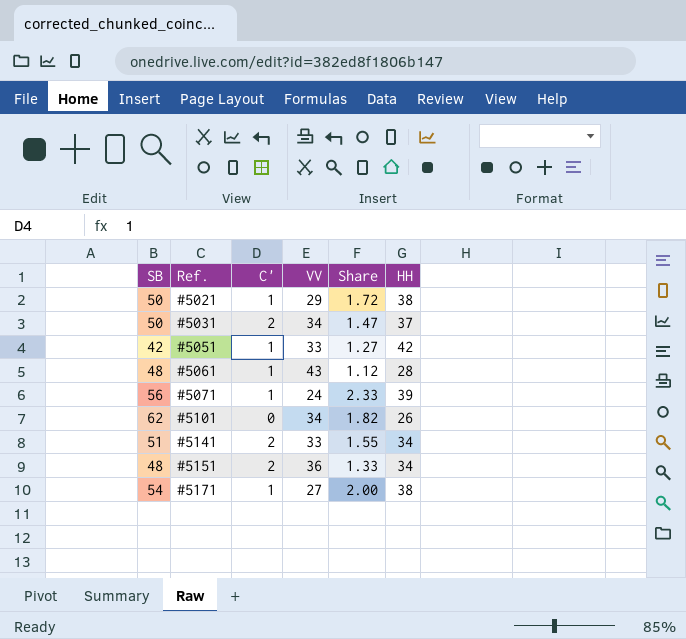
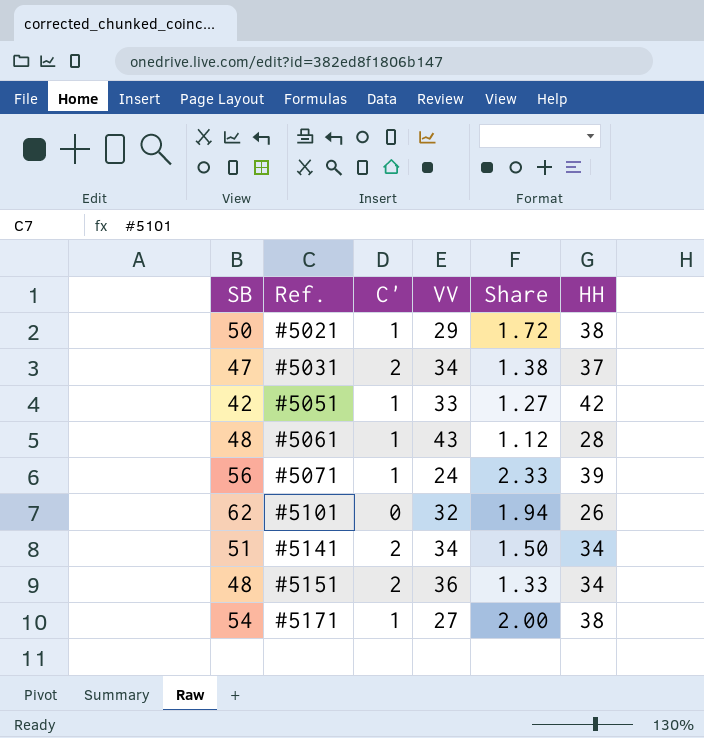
#5031 | SB: 50 -> 47
#5031 | Share: 1.47 -> 1.38
#5101 | VV: 34 -> 32
#5101 | Share: 1.82 -> 1.94
#5141 | VV: 33 -> 34
#5141 | Share: 1.55 -> 1.50

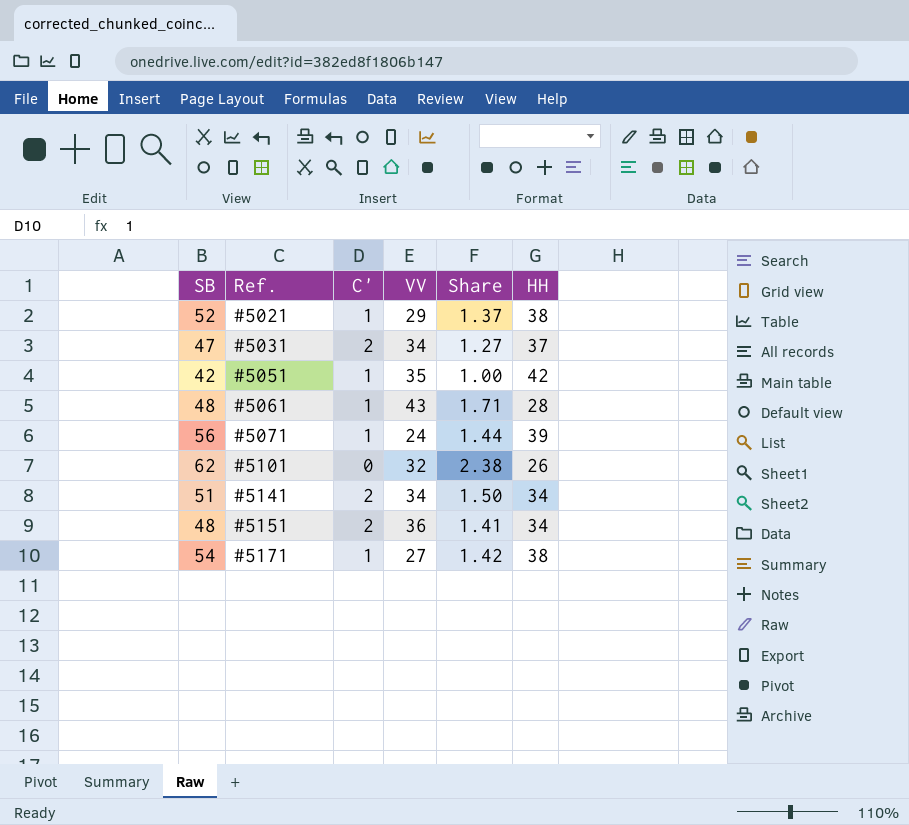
column Share | formula: [SB] / [VV] -> [SB] / [HH]
#5021 | SB: 50 -> 52
#5051 | VV: 33 -> 35

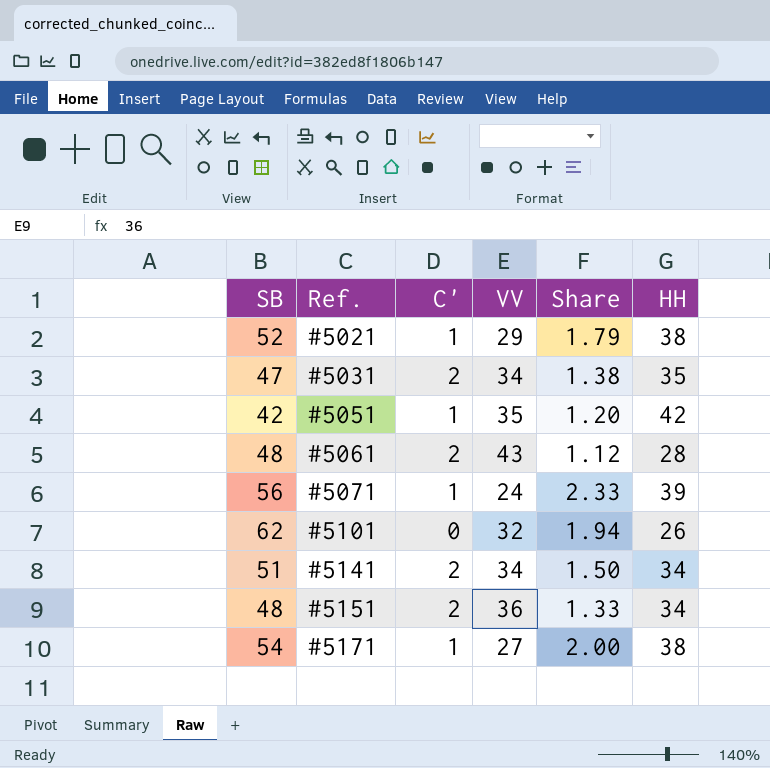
column Share | formula: [SB] / [HH] -> [SB] / [VV]
#5031 | HH: 37 -> 35
#5061 | C': 1 -> 2

